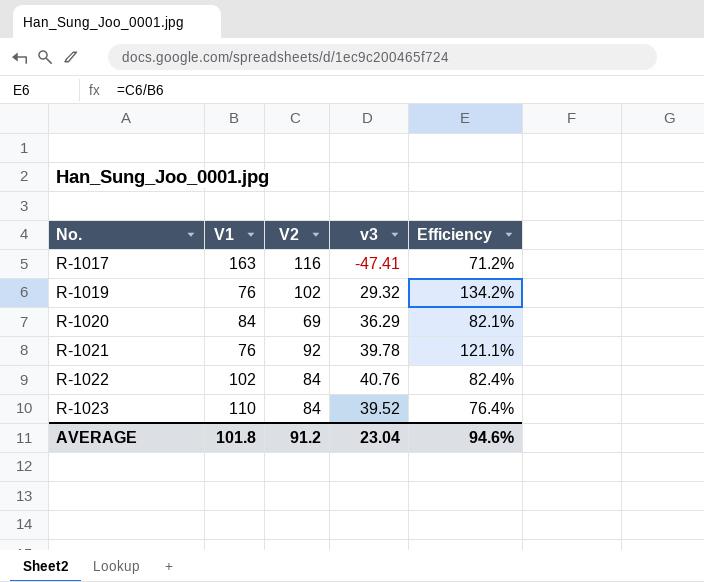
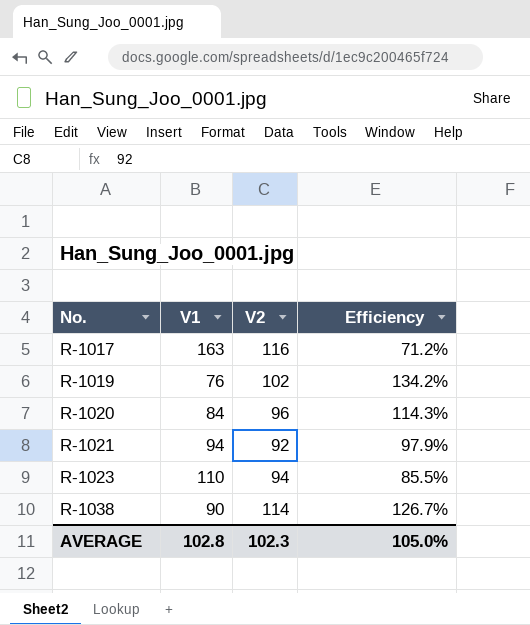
column v3 | position: 4 -> none
row R-1022: 102 | 84 | 40.76 | 82.4% -> none
R-1020 | V2: 69 -> 96
R-1020 | Efficiency: 82.1% -> 114.3%
R-1021 | V1: 76 -> 94
R-1021 | Efficiency: 121.1% -> 97.9%
R-1023 | V2: 84 -> 94
R-1023 | Efficiency: 76.4% -> 85.5%
row R-1038: none -> 90 | 114 | 126.7%
AVERAGE | V1: 101.8 -> 102.8
AVERAGE | V2: 91.2 -> 102.3
AVERAGE | Efficiency: 94.6% -> 105.0%

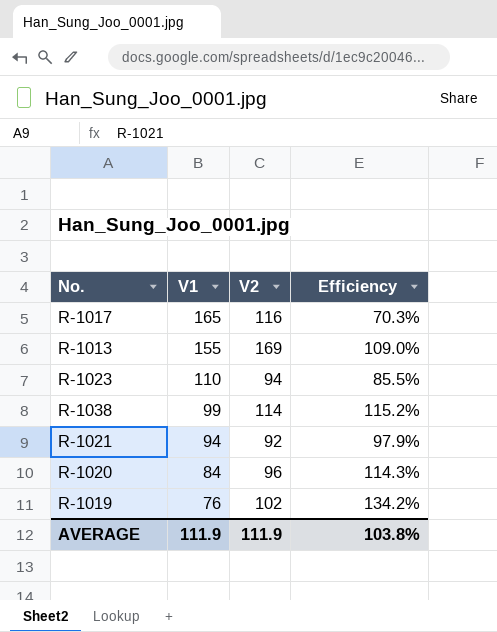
row order: No. ascending -> V1 descending
R-1017 | V1: 163 -> 165
R-1017 | Efficiency: 71.2% -> 70.3%
row R-1013: none -> 155 | 169 | 109.0%
R-1038 | V1: 90 -> 99
R-1038 | Efficiency: 126.7% -> 115.2%
AVERAGE | V1: 102.8 -> 111.9
AVERAGE | V2: 102.3 -> 111.9
AVERAGE | Efficiency: 105.0% -> 103.8%

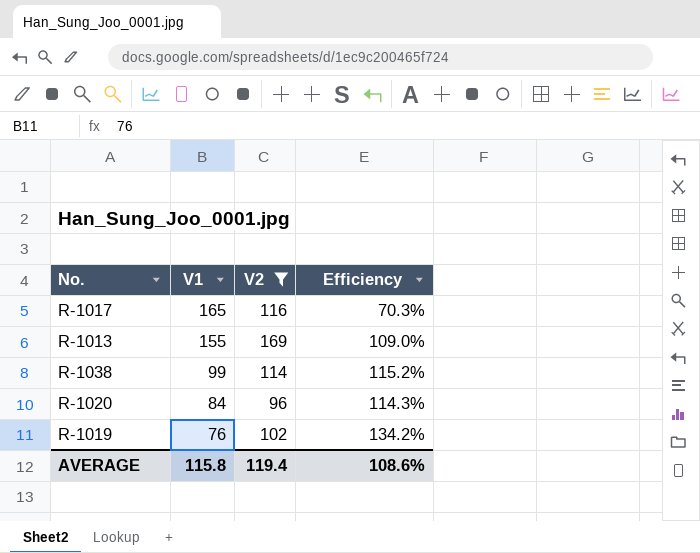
filter: none -> V2 >= 96
AVERAGE | V1: 111.9 -> 115.8
AVERAGE | V2: 111.9 -> 119.4
AVERAGE | Efficiency: 103.8% -> 108.6%

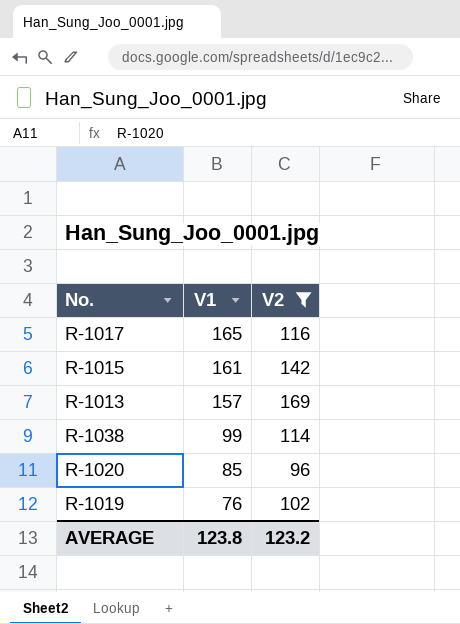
column Efficiency | formula: [V2] / [V1] -> none
row R-1015: none -> 161 | 142
R-1013 | V1: 155 -> 157
R-1020 | V1: 84 -> 85
AVERAGE | V1: 115.8 -> 123.8
AVERAGE | V2: 119.4 -> 123.2

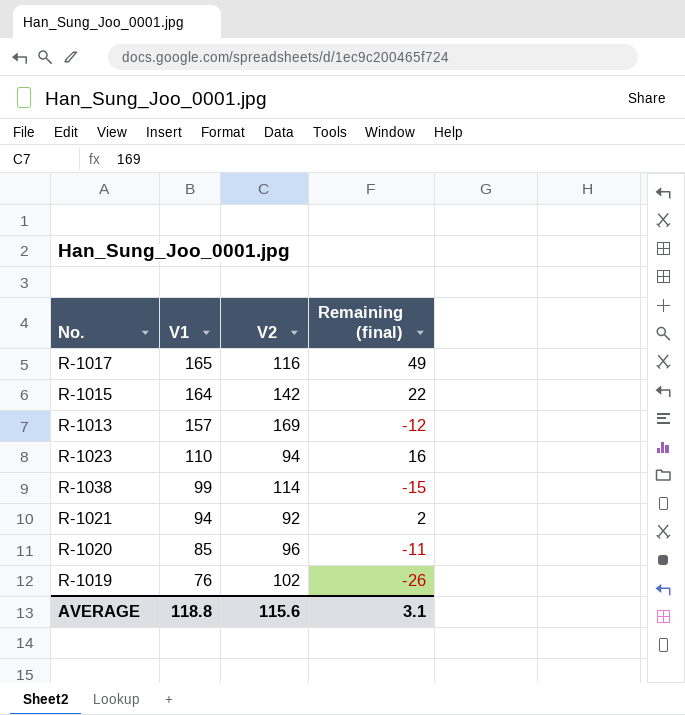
filter: V2 >= 96 -> none
column Remaining (final) | formula: none -> [V1] - [V2]
R-1015 | V1: 161 -> 164
AVERAGE | V1: 123.8 -> 118.8
AVERAGE | V2: 123.2 -> 115.6

